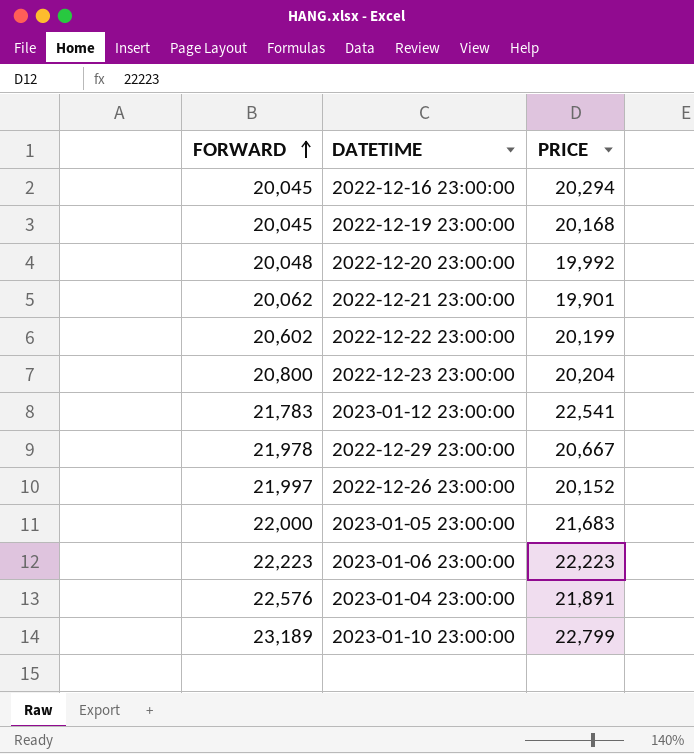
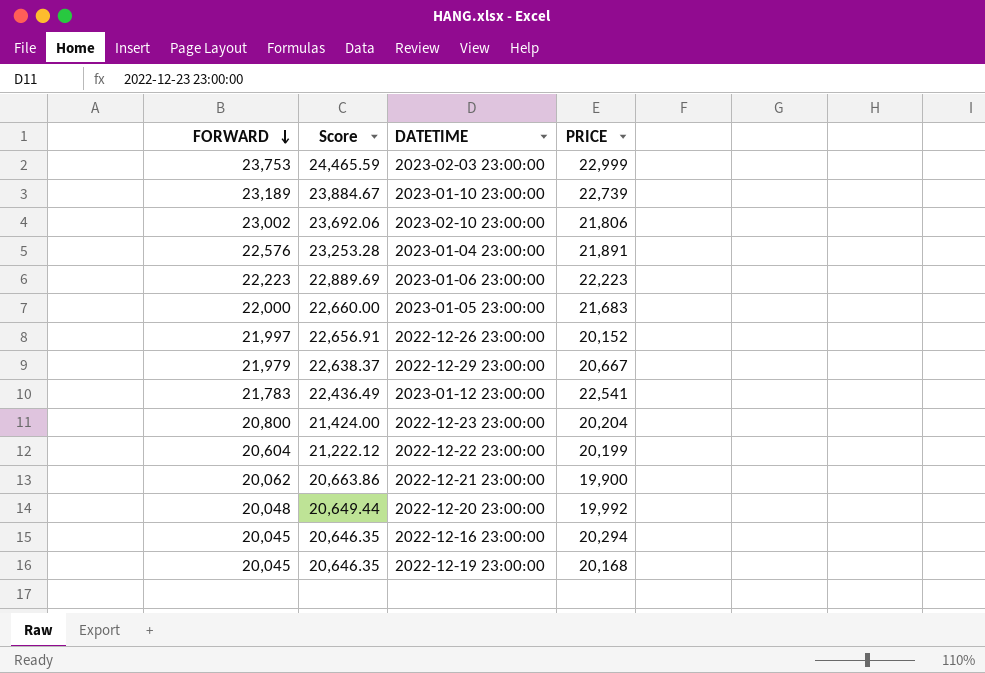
row order: FORWARD ascending -> FORWARD descending
column Score | formula: none -> [FORWARD] * 1.03
row 2023-02-03 23:00:00: none -> 23,753 | 24,465.59 | 22,999
2023-01-10 23:00:00 | PRICE: 22,799 -> 22,739
row 2023-02-10 23:00:00: none -> 23,002 | 23,692.06 | 21,806
2022-12-29 23:00:00 | FORWARD: 21,978 -> 21,979
2022-12-22 23:00:00 | FORWARD: 20,602 -> 20,604
2022-12-21 23:00:00 | PRICE: 19,901 -> 19,900

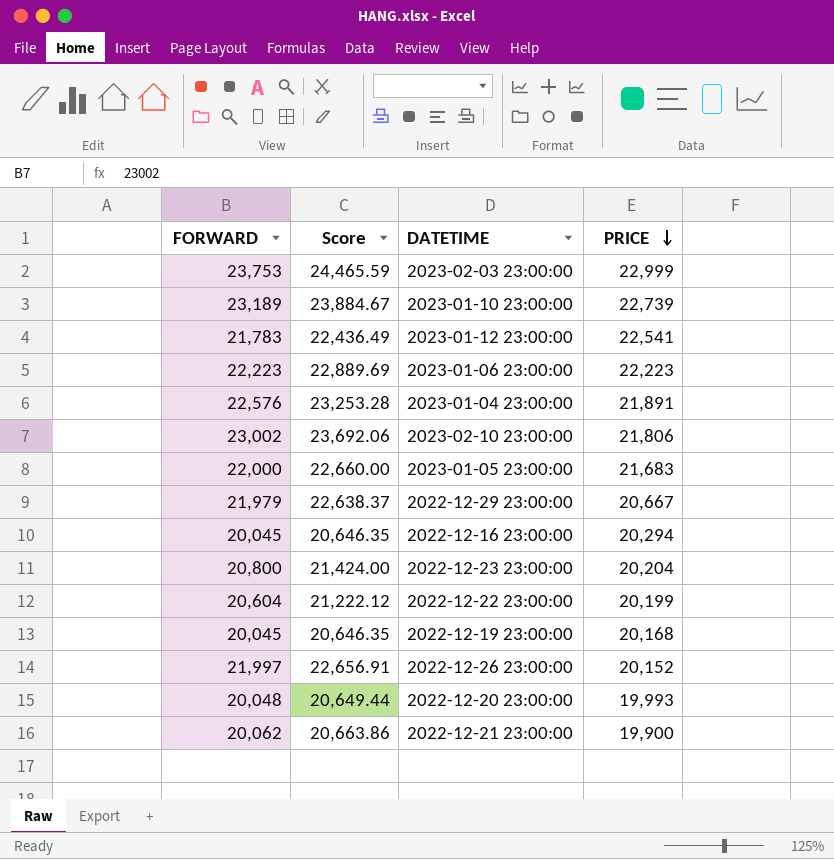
row order: FORWARD descending -> PRICE descending
2022-12-20 23:00:00 | PRICE: 19,992 -> 19,993

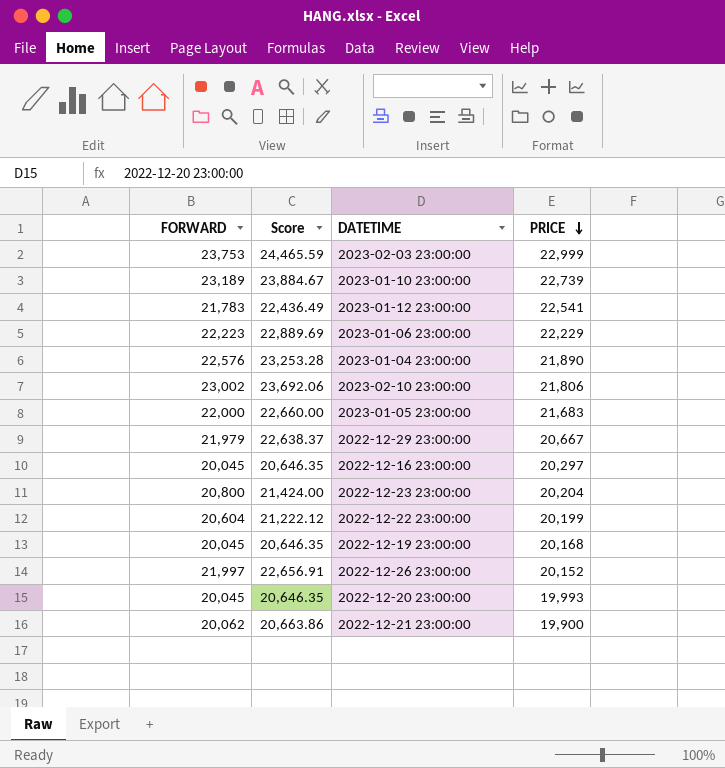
2023-01-06 23:00:00 | PRICE: 22,223 -> 22,229
2023-01-04 23:00:00 | PRICE: 21,891 -> 21,890
2022-12-16 23:00:00 | PRICE: 20,294 -> 20,297
2022-12-20 23:00:00 | FORWARD: 20,048 -> 20,045
2022-12-20 23:00:00 | Score: 20,649.44 -> 20,646.35

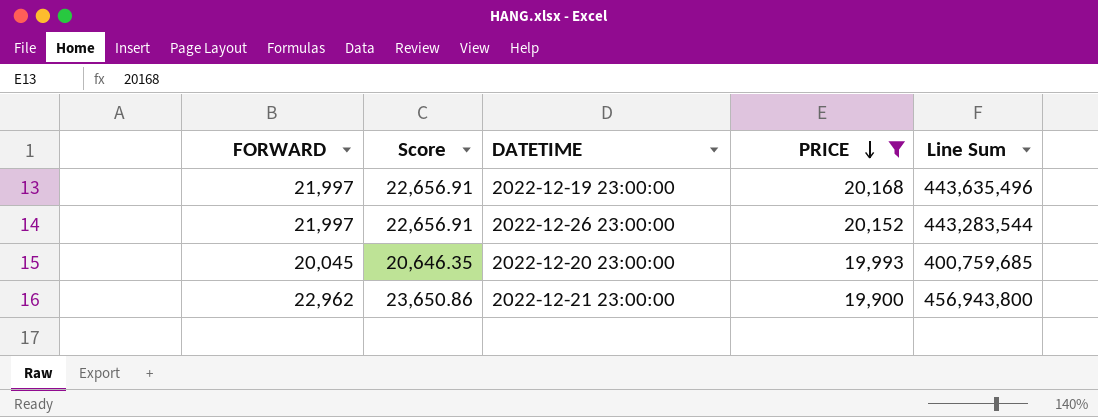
filter: none -> PRICE <= 20,168
column Line Sum | formula: none -> [FORWARD] * [PRICE]
2022-12-19 23:00:00 | FORWARD: 20,045 -> 21,997
2022-12-19 23:00:00 | Score: 20,646.35 -> 22,656.91
2022-12-21 23:00:00 | FORWARD: 20,062 -> 22,962
2022-12-21 23:00:00 | Score: 20,663.86 -> 23,650.86

